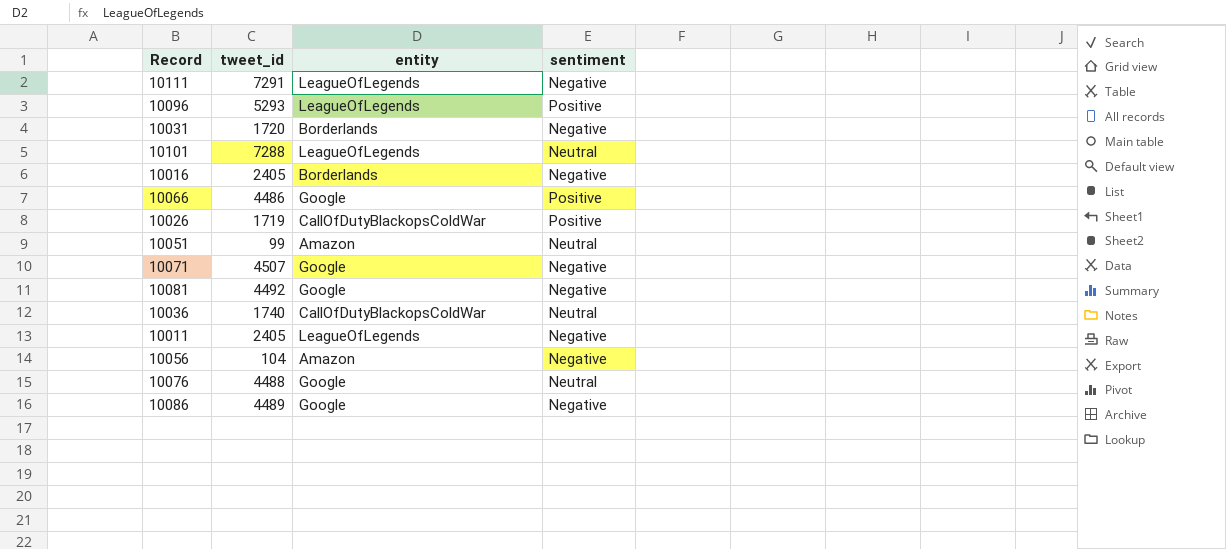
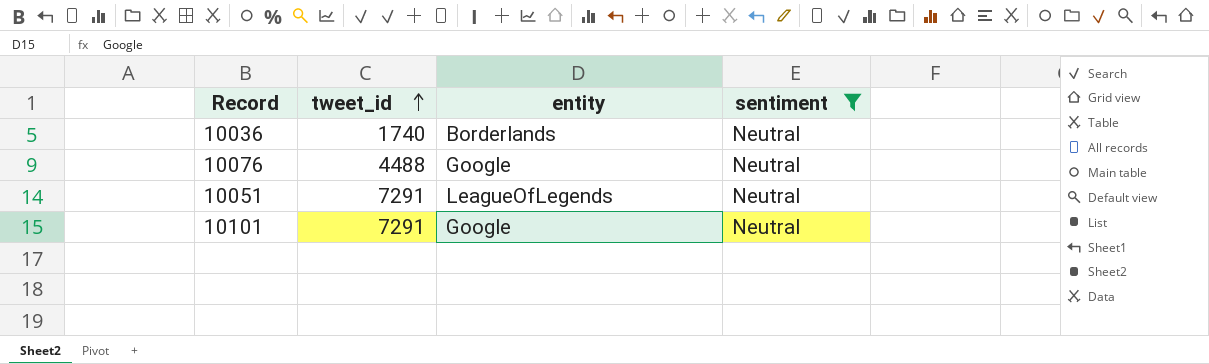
filter: none -> sentiment = Neutral
row order: none -> tweet_id ascending
10036 | entity: CallOfDutyBlackopsColdWar -> Borderlands
10051 | tweet_id: 99 -> 7291
10051 | entity: Amazon -> LeagueOfLegends
10101 | tweet_id: 7288 -> 7291
10101 | entity: LeagueOfLegends -> Google

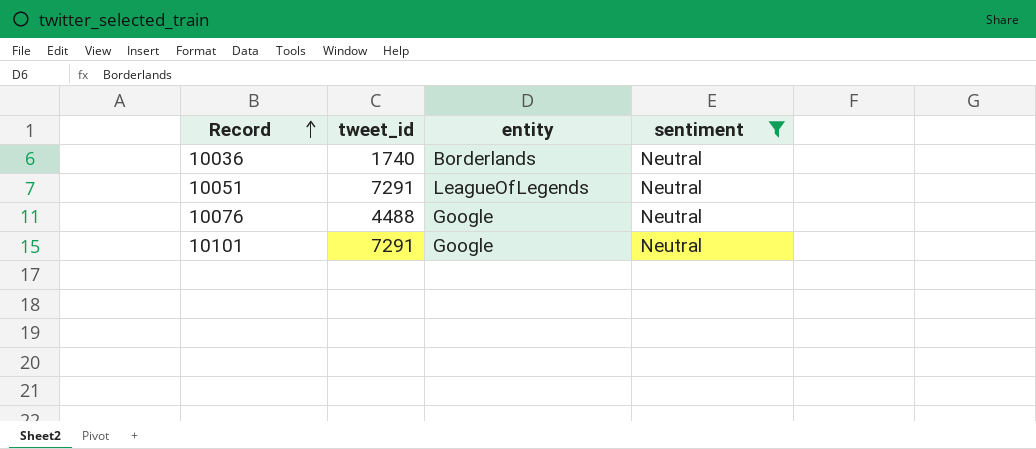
row order: tweet_id ascending -> Record ascending

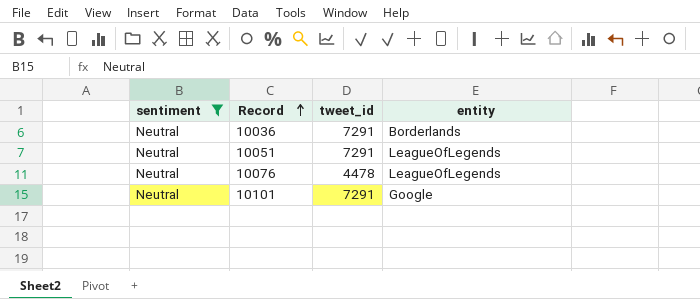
column sentiment | position: 4 -> 1
10036 | tweet_id: 1740 -> 7291
10076 | tweet_id: 4488 -> 4478
10076 | entity: Google -> LeagueOfLegends

